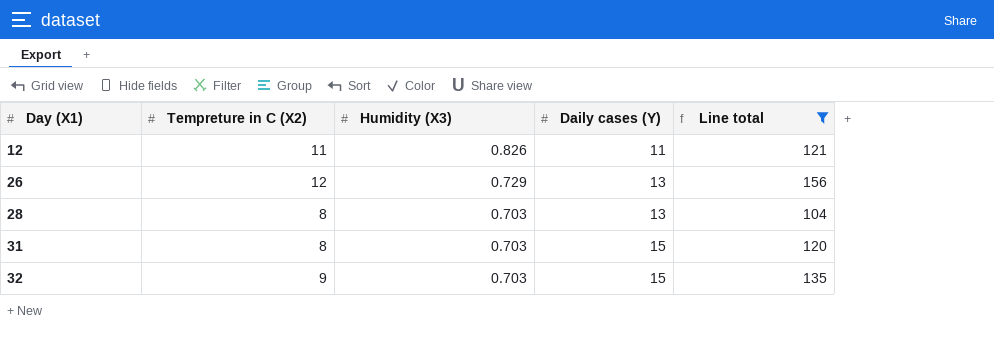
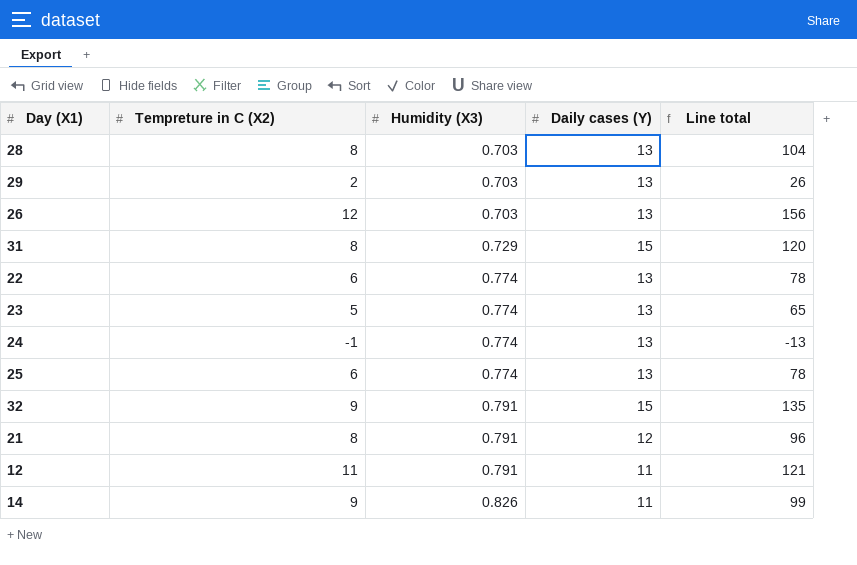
filter: Line total >= 104 -> none
row order: Day (X1) ascending -> Humidity (X3) ascending
26 | Humidity (X3): 0.729 -> 0.703
31 | Humidity (X3): 0.703 -> 0.729
32 | Humidity (X3): 0.703 -> 0.791
12 | Humidity (X3): 0.826 -> 0.791

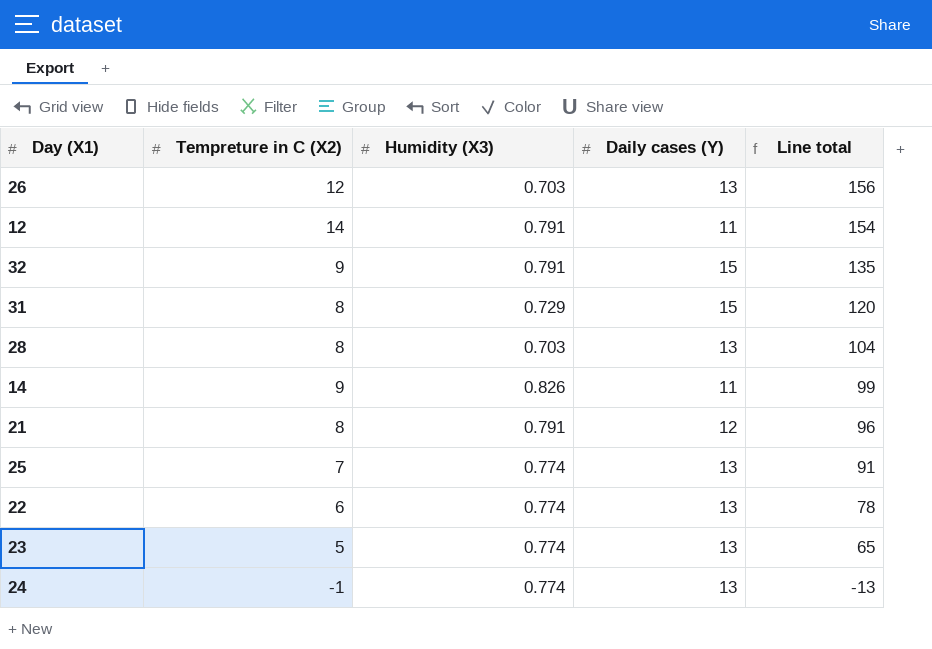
row order: Humidity (X3) ascending -> Line total descending
row 29: 2 | 0.703 | 13 | 26 -> none
12 | Tempreture in C (X2): 11 -> 14
12 | Line total: 121 -> 154
25 | Tempreture in C (X2): 6 -> 7
25 | Line total: 78 -> 91

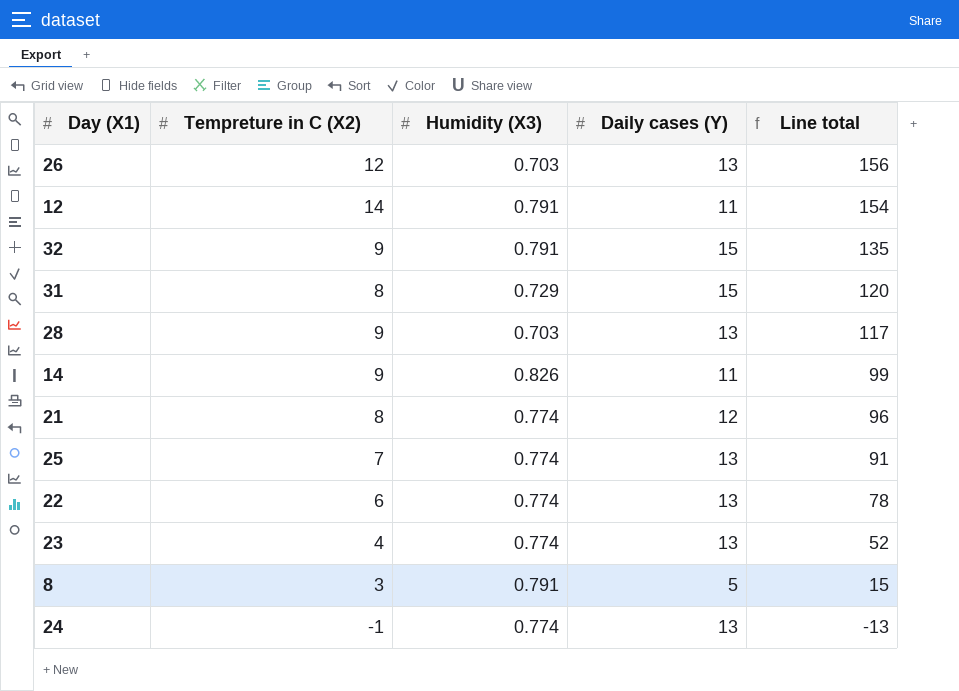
28 | Tempreture in C (X2): 8 -> 9
28 | Line total: 104 -> 117
21 | Humidity (X3): 0.791 -> 0.774
23 | Tempreture in C (X2): 5 -> 4
23 | Line total: 65 -> 52
row 8: none -> 3 | 0.791 | 5 | 15

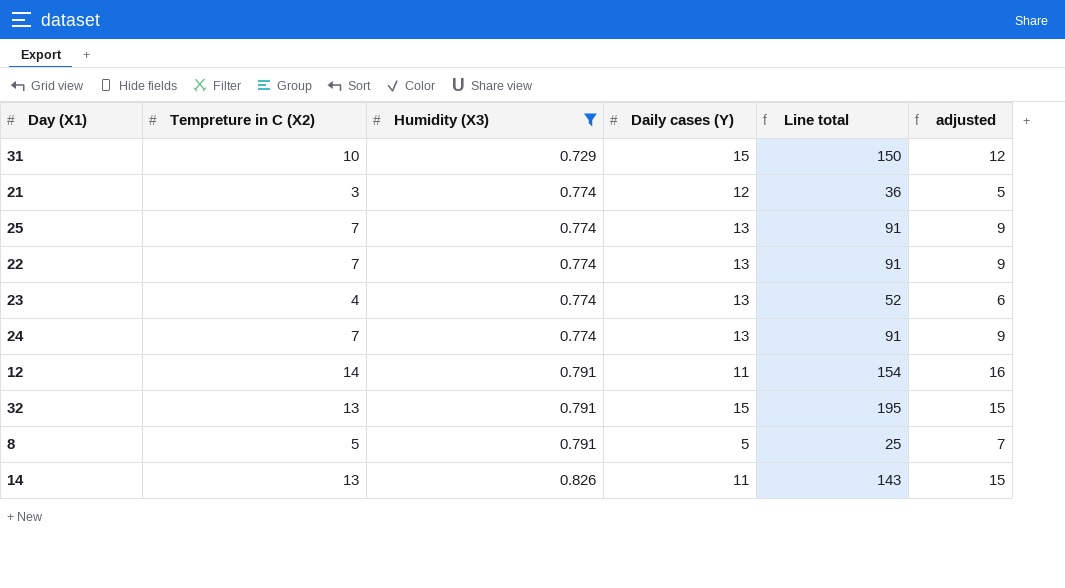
filter: none -> Humidity (X3) != 0.703
row order: Line total descending -> Humidity (X3) ascending
column adjusted | formula: none -> [Tempreture in C (X2)] + 2
31 | Tempreture in C (X2): 8 -> 10
31 | Line total: 120 -> 150
21 | Tempreture in C (X2): 8 -> 3
21 | Line total: 96 -> 36
22 | Tempreture in C (X2): 6 -> 7
22 | Line total: 78 -> 91
24 | Tempreture in C (X2): -1 -> 7
24 | Line total: -13 -> 91
32 | Tempreture in C (X2): 9 -> 13
32 | Line total: 135 -> 195
8 | Tempreture in C (X2): 3 -> 5
8 | Line total: 15 -> 25
14 | Tempreture in C (X2): 9 -> 13
14 | Line total: 99 -> 143

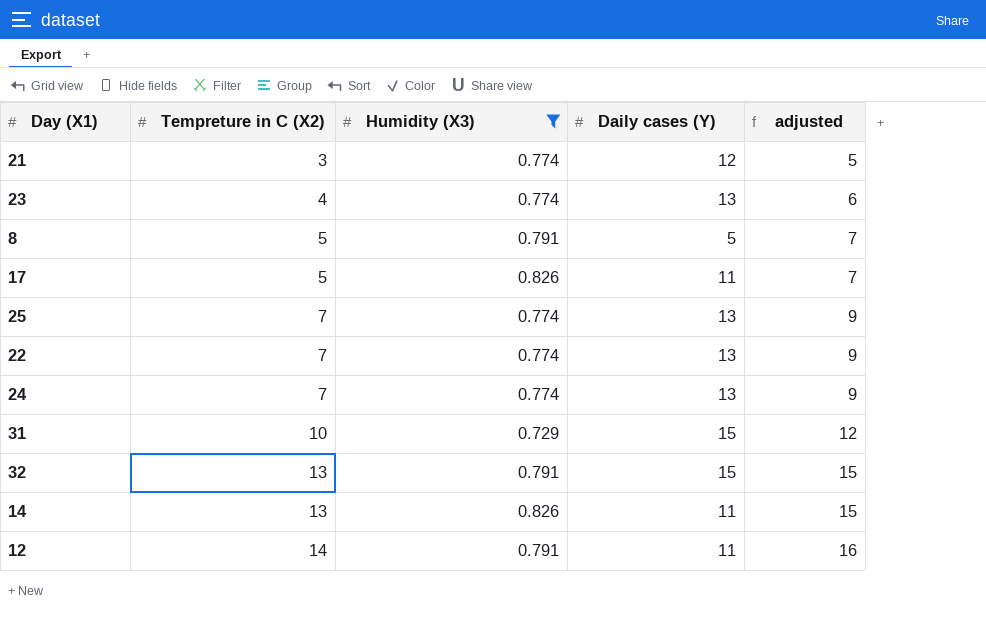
row order: Humidity (X3) ascending -> Tempreture in C (X2) ascending
column Line total | formula: [Tempreture in C (X2)] * [Daily cases (Y)] -> none
row 17: none -> 5 | 0.826 | 11 | 7

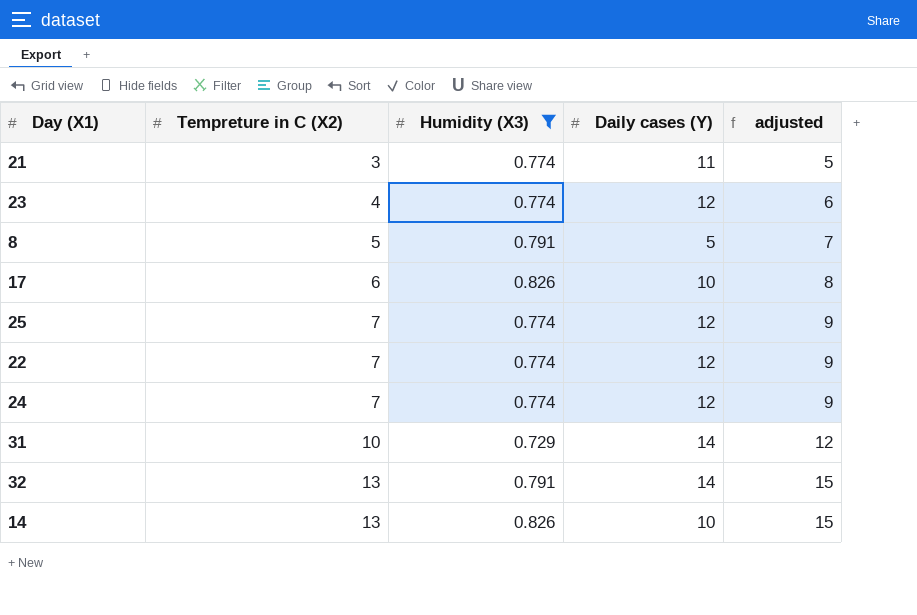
row 12: 14 | 0.791 | 11 | 16 -> none
21 | Daily cases (Y): 12 -> 11
23 | Daily cases (Y): 13 -> 12
17 | Tempreture in C (X2): 5 -> 6
17 | Daily cases (Y): 11 -> 10
17 | adjusted: 7 -> 8
25 | Daily cases (Y): 13 -> 12
22 | Daily cases (Y): 13 -> 12
24 | Daily cases (Y): 13 -> 12
31 | Daily cases (Y): 15 -> 14
32 | Daily cases (Y): 15 -> 14
14 | Daily cases (Y): 11 -> 10

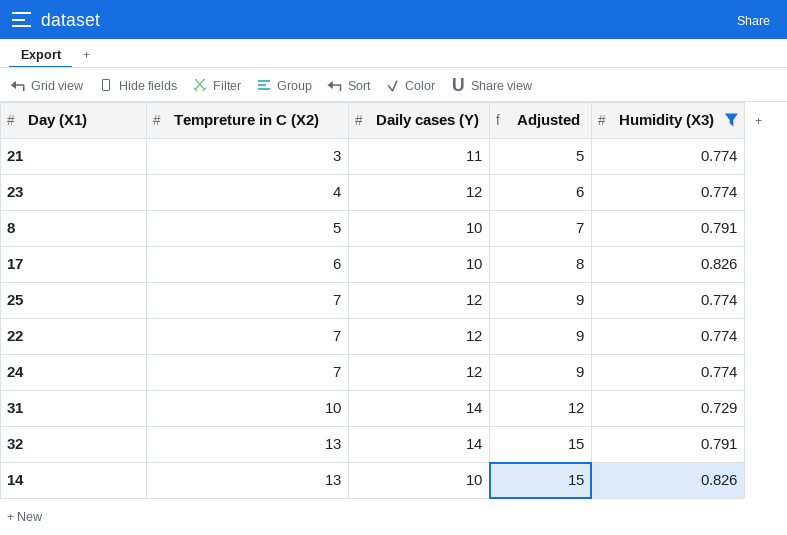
column name: adjusted -> Adjusted
column Humidity (X3) | position: 3 -> 5
8 | Daily cases (Y): 5 -> 10

